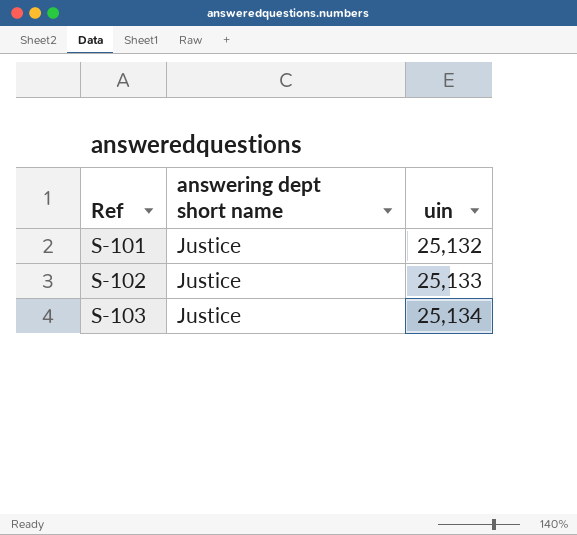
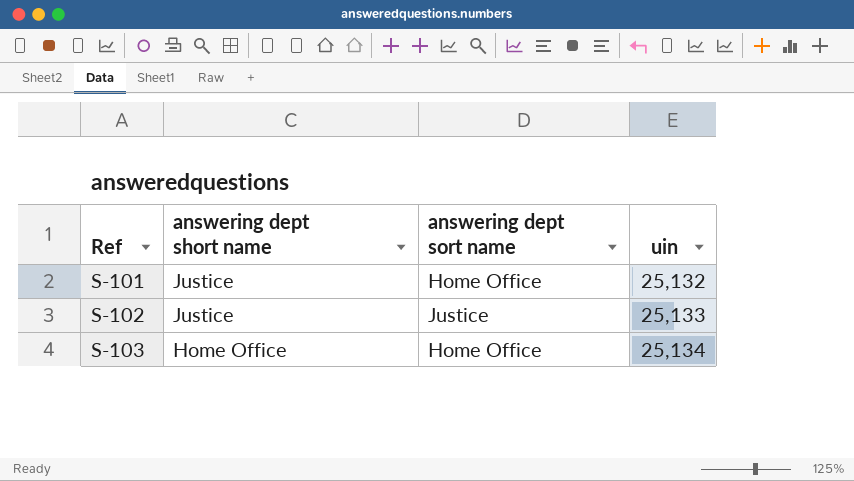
column answering dept sort name | position: none -> 3
S-103 | answering dept short name: Justice -> Home Office

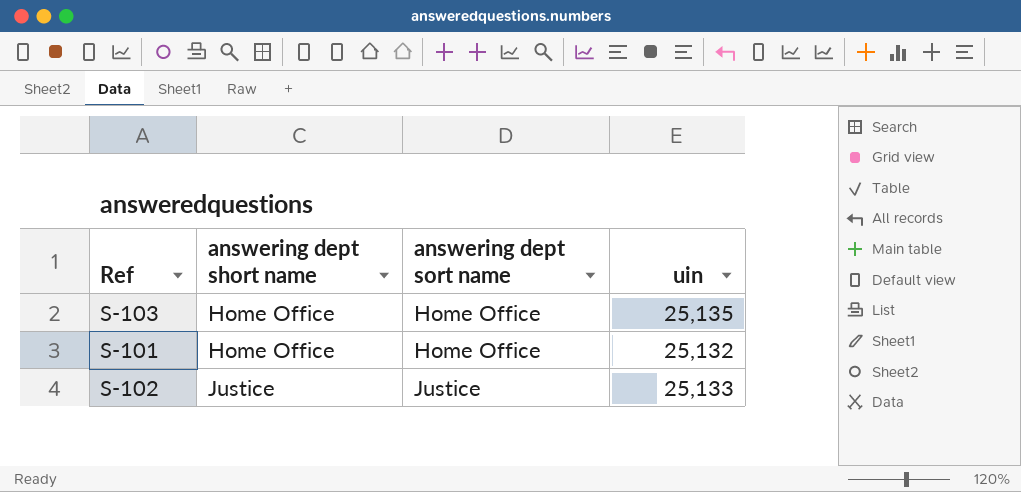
row order: Ref ascending -> answering dept short name ascending
S-103 | uin: 25,134 -> 25,135
S-101 | answering dept short name: Justice -> Home Office

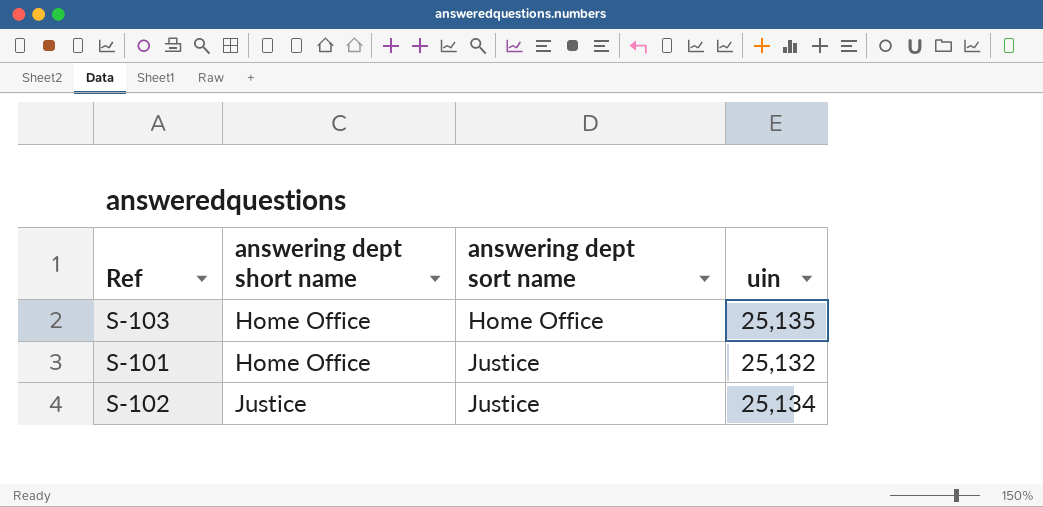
S-101 | answering dept sort name: Home Office -> Justice
S-102 | uin: 25,133 -> 25,134

